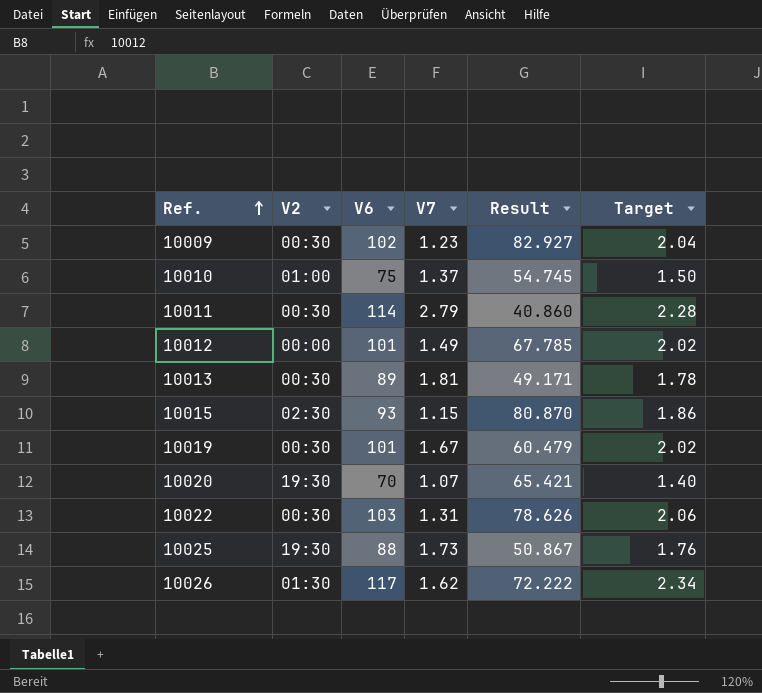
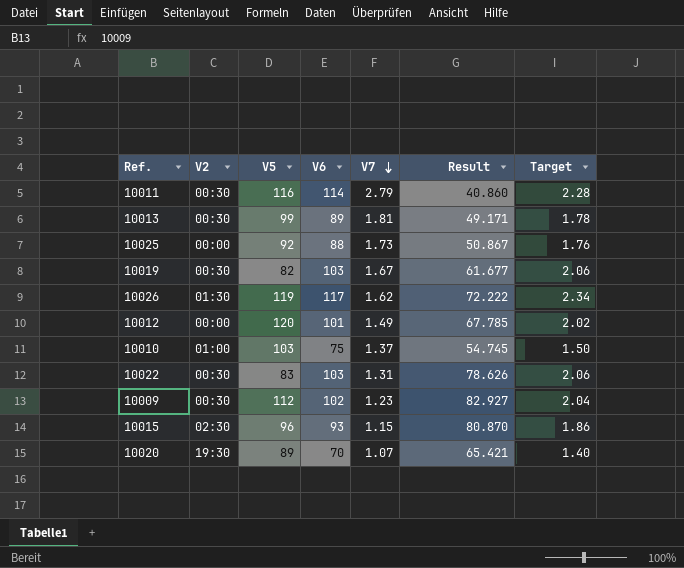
row order: Ref. ascending -> V7 descending
column V5 | position: none -> 3
10025 | V2: 19:30 -> 00:00
10019 | V6: 101 -> 103
10019 | Result: 60.479 -> 61.677
10019 | Target: 2.02 -> 2.06

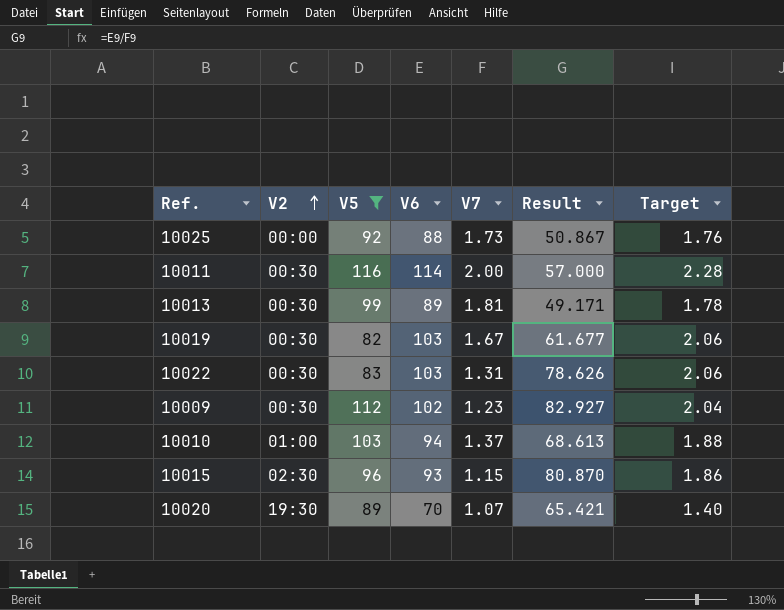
filter: none -> V5 <= 116
row order: V7 descending -> V2 ascending
10011 | V7: 2.79 -> 2.00
10011 | Result: 40.860 -> 57.000
10010 | V6: 75 -> 94
10010 | Result: 54.745 -> 68.613
10010 | Target: 1.50 -> 1.88

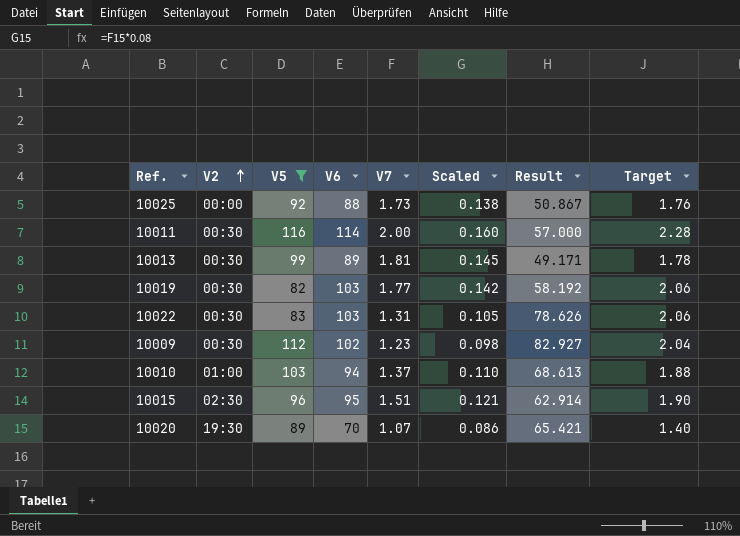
column Scaled | formula: none -> [V7] * 0.08
10019 | V7: 1.67 -> 1.77
10019 | Result: 61.677 -> 58.192
10015 | V6: 93 -> 95
10015 | V7: 1.15 -> 1.51
10015 | Result: 80.870 -> 62.914
10015 | Target: 1.86 -> 1.90

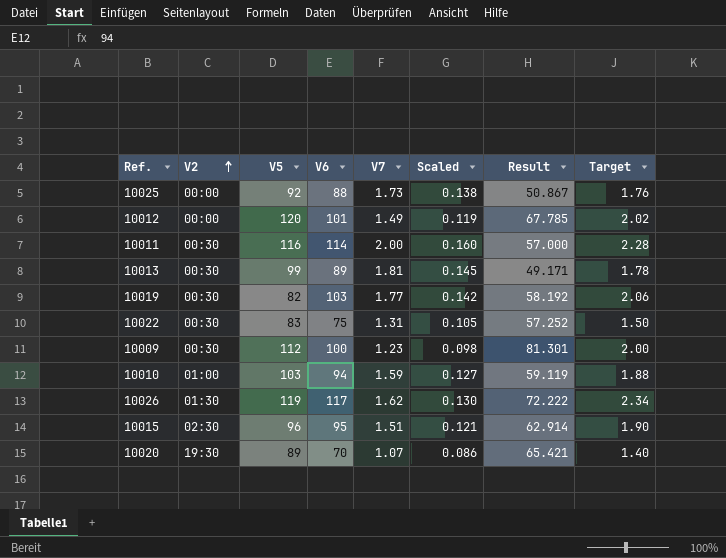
filter: V5 <= 116 -> none
10022 | V6: 103 -> 75
10022 | Result: 78.626 -> 57.252
10022 | Target: 2.06 -> 1.50
10009 | V6: 102 -> 100
10009 | Result: 82.927 -> 81.301
10009 | Target: 2.04 -> 2.00
10010 | V7: 1.37 -> 1.59
10010 | Scaled: 0.110 -> 0.127
10010 | Result: 68.613 -> 59.119

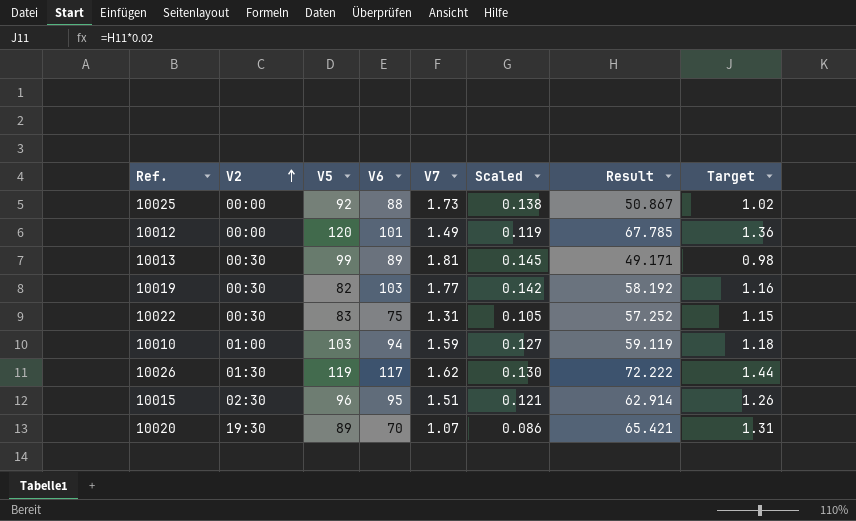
column Target | formula: [V6] * 0.02 -> [Result] * 0.02
row 10011: 00:30 | 116 | 114 | 2.00 | 0.160 | 57.000 | 2.28 -> none
row 10009: 00:30 | 112 | 100 | 1.23 | 0.098 | 81.301 | 2.00 -> none

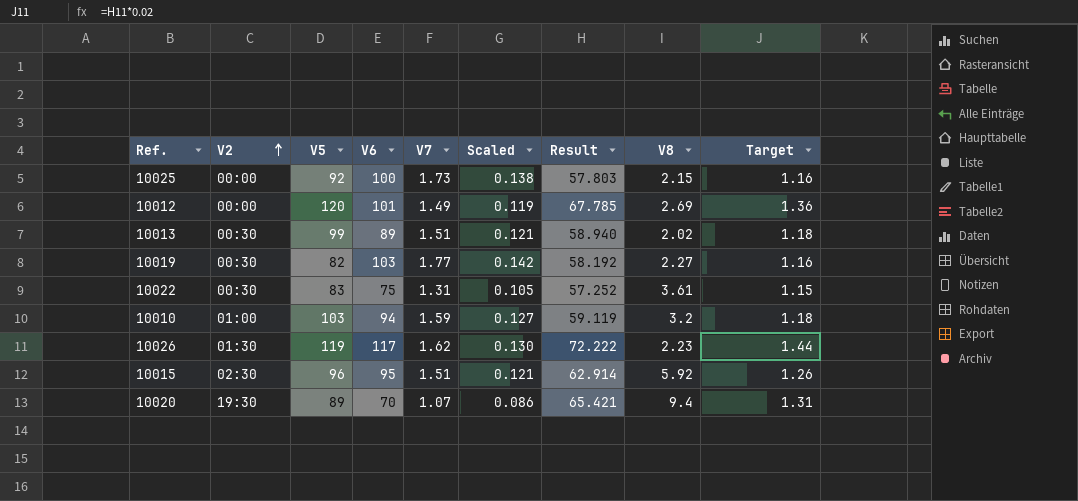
column V8 | position: none -> 8
10025 | V6: 88 -> 100
10025 | Result: 50.867 -> 57.803
10025 | Target: 1.02 -> 1.16
10013 | V7: 1.81 -> 1.51
10013 | Scaled: 0.145 -> 0.121
10013 | Result: 49.171 -> 58.940
10013 | Target: 0.98 -> 1.18

